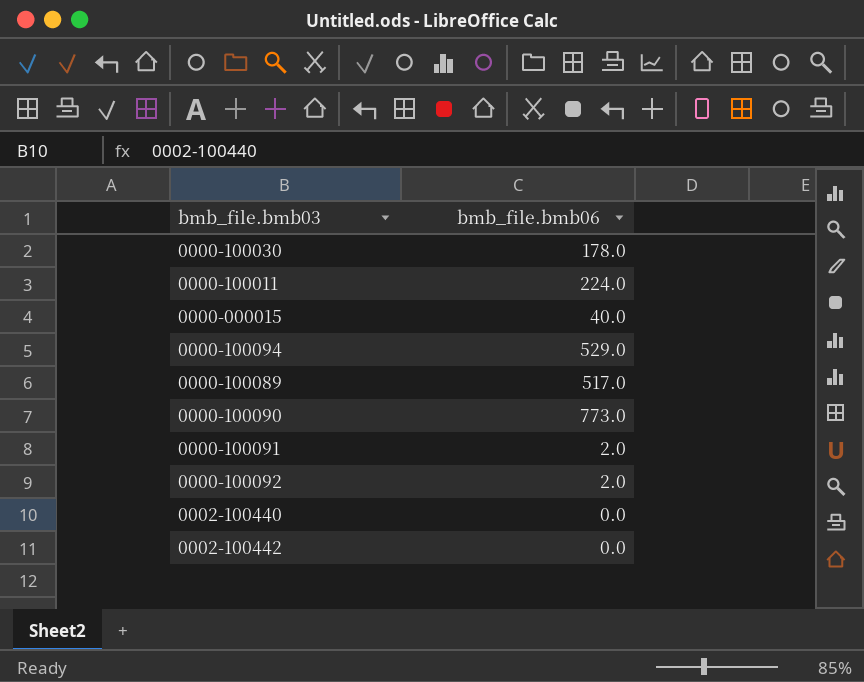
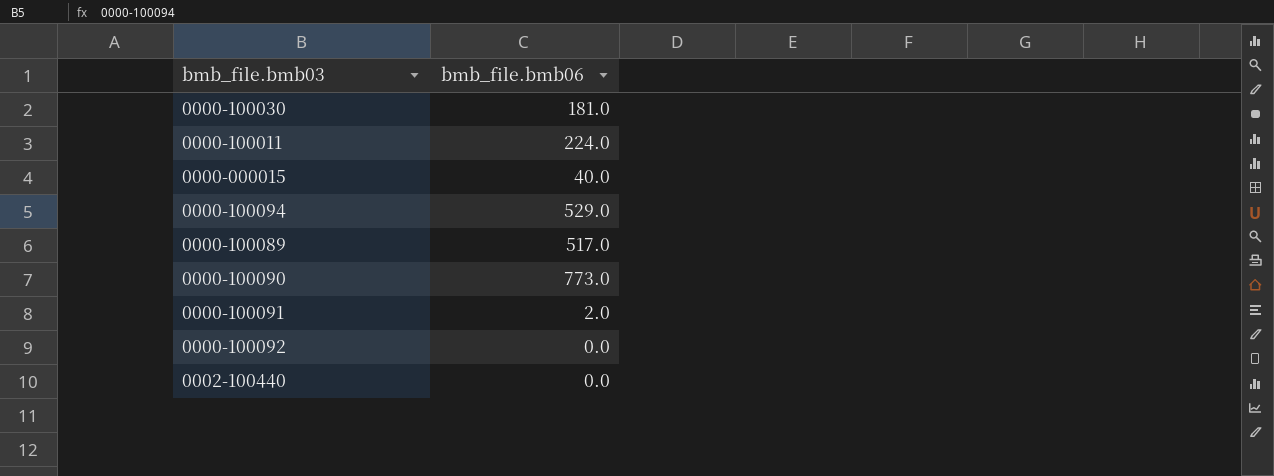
row 0002-100442: 0.0 -> none
0000-100030 | bmb_file.bmb06: 178.0 -> 181.0
0000-100092 | bmb_file.bmb06: 2.0 -> 0.0

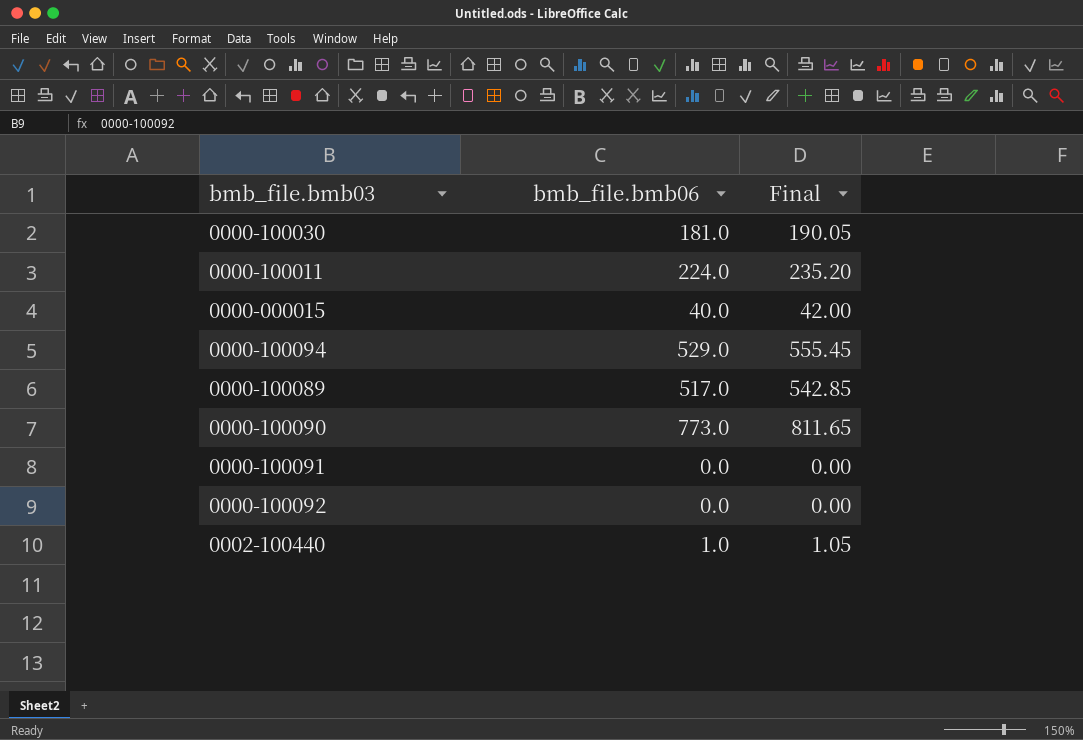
column Final | formula: none -> [bmb_file.bmb06] * 1.05
0000-100091 | bmb_file.bmb06: 2.0 -> 0.0
0002-100440 | bmb_file.bmb06: 0.0 -> 1.0

